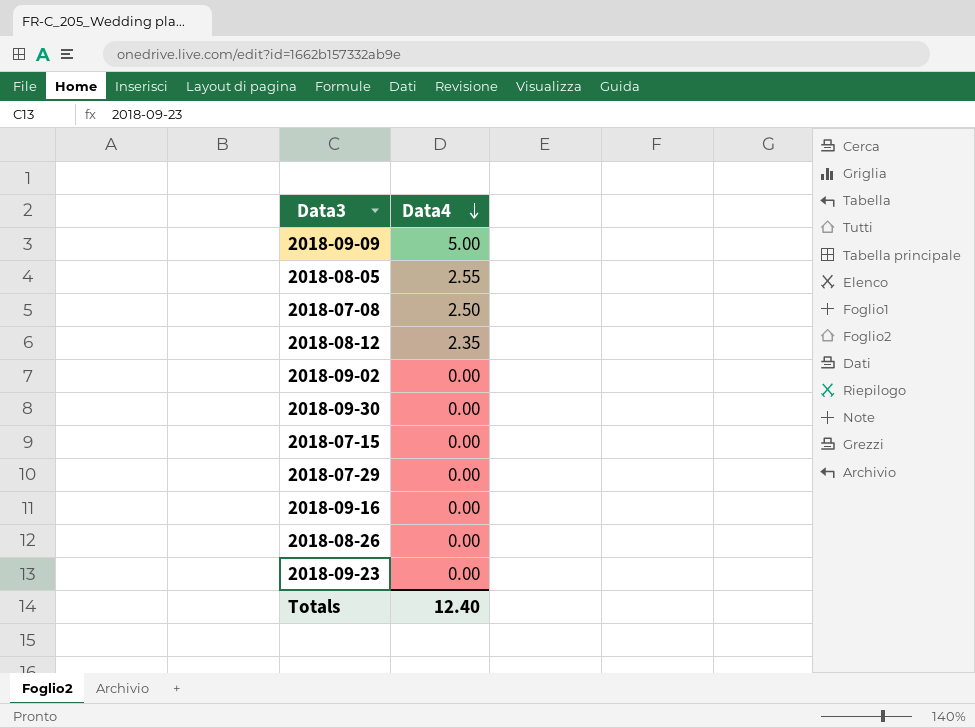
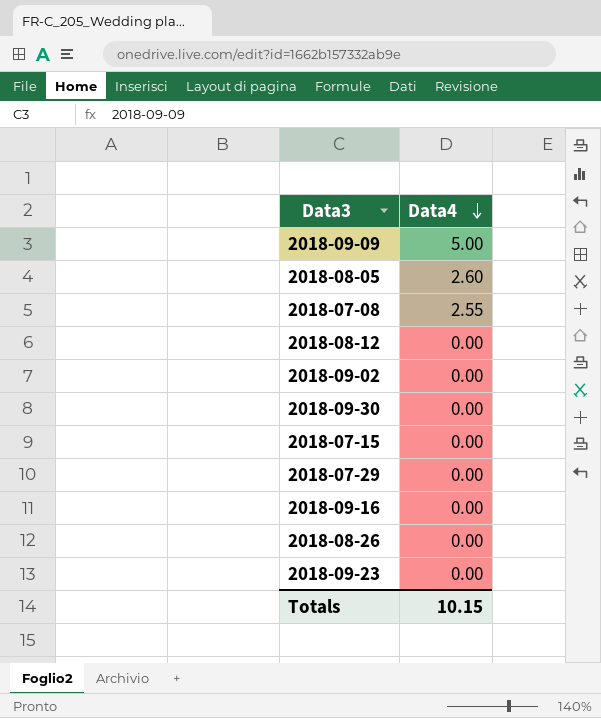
2018-08-05 | Data4: 2.55 -> 2.60
2018-07-08 | Data4: 2.50 -> 2.55
2018-08-12 | Data4: 2.35 -> 0.00
Totals | Data4: 12.40 -> 10.15

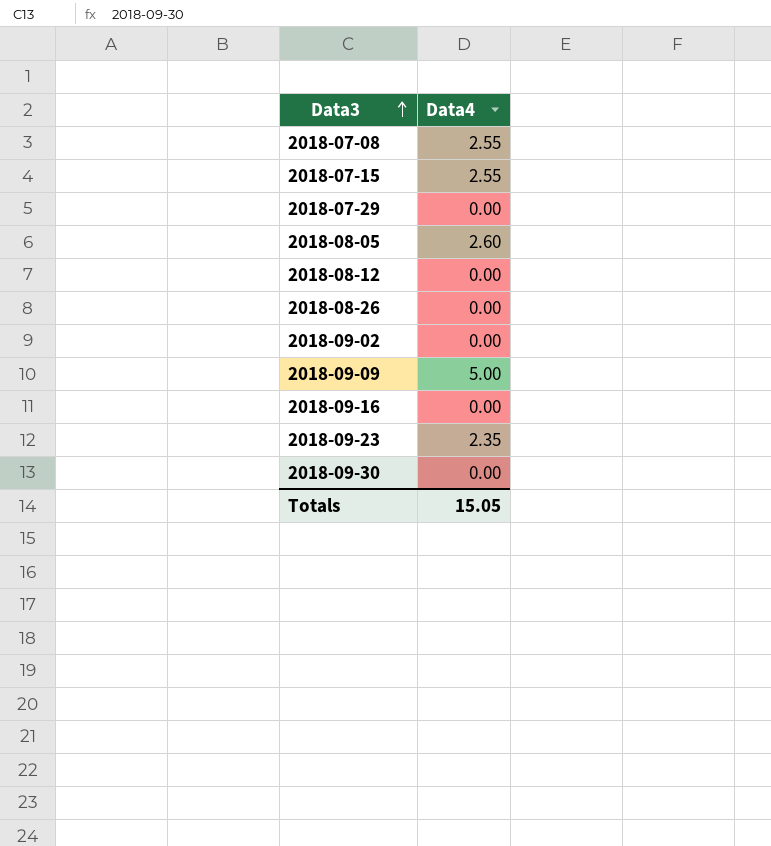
row order: Data4 descending -> Data3 ascending
2018-07-15 | Data4: 0.00 -> 2.55
2018-09-23 | Data4: 0.00 -> 2.35
Totals | Data4: 10.15 -> 15.05

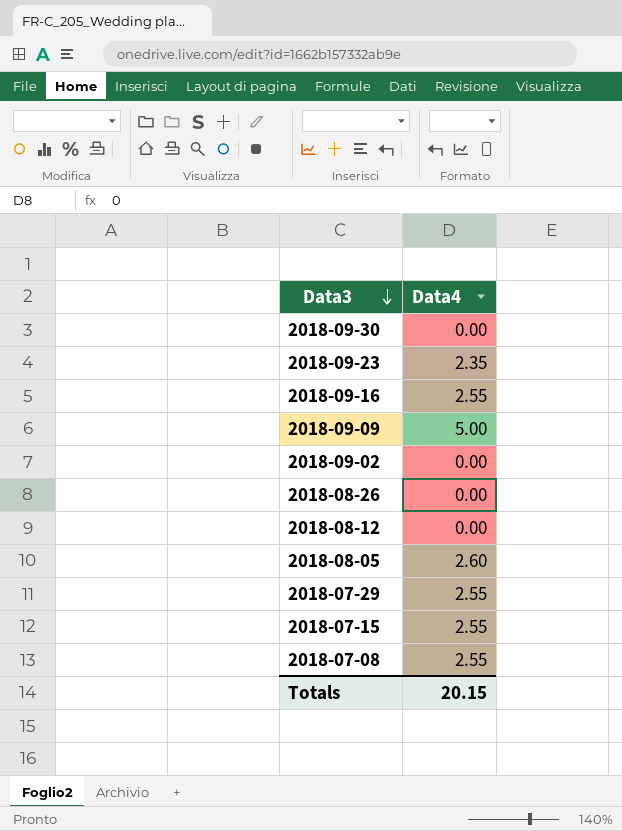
row order: Data3 ascending -> Data3 descending
2018-09-16 | Data4: 0.00 -> 2.55
2018-07-29 | Data4: 0.00 -> 2.55
Totals | Data4: 15.05 -> 20.15

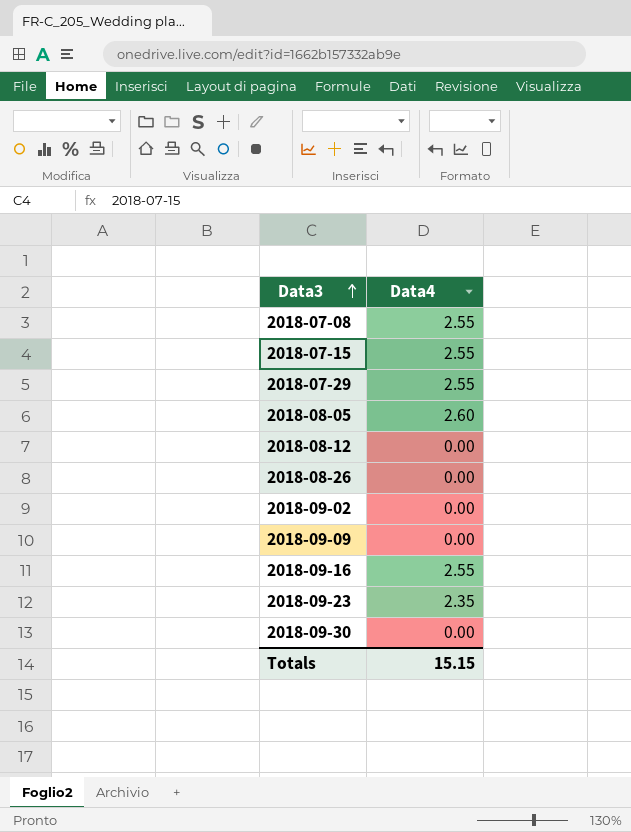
row order: Data3 descending -> Data3 ascending
2018-09-09 | Data4: 5.00 -> 0.00
Totals | Data4: 20.15 -> 15.15

